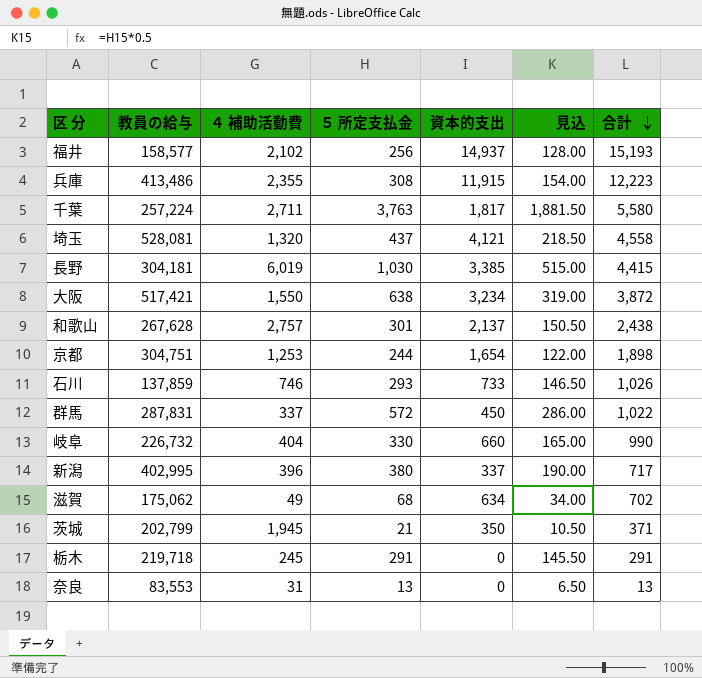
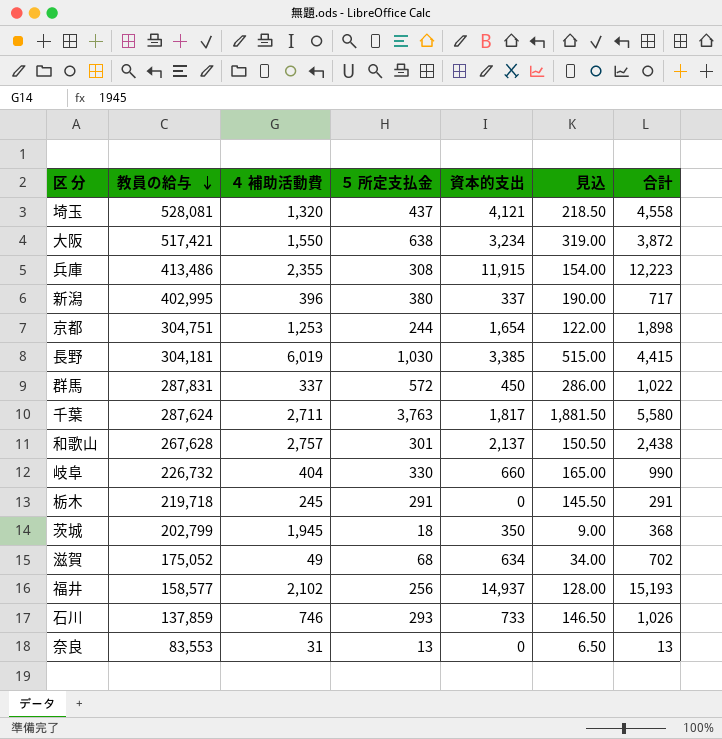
row order: 合計 descending -> 教員の給与 descending
千葉 | 教員の給与: 257,224 -> 287,624
茨城 | ５ 所定支払金: 21 -> 18
茨城 | 見込: 10.50 -> 9.00
茨城 | 合計: 371 -> 368
滋賀 | 教員の給与: 175,062 -> 175,052

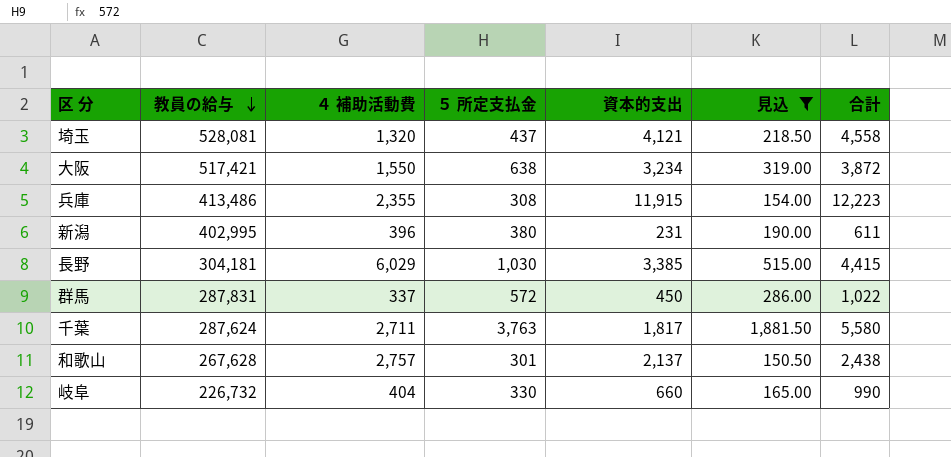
filter: none -> 見込 >= 150.50
新潟 | 資本的支出: 337 -> 231
新潟 | 合計: 717 -> 611
長野 | ４ 補助活動費: 6,019 -> 6,029

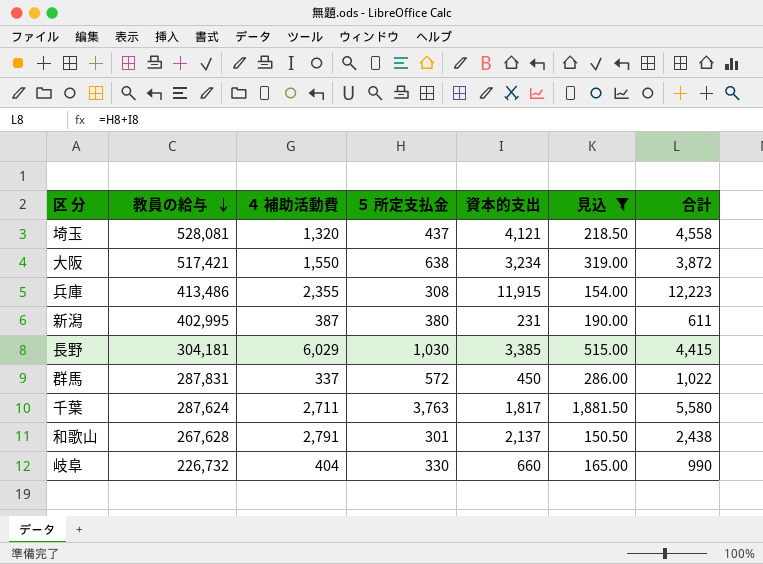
新潟 | ４ 補助活動費: 396 -> 387
和歌山 | ４ 補助活動費: 2,757 -> 2,791

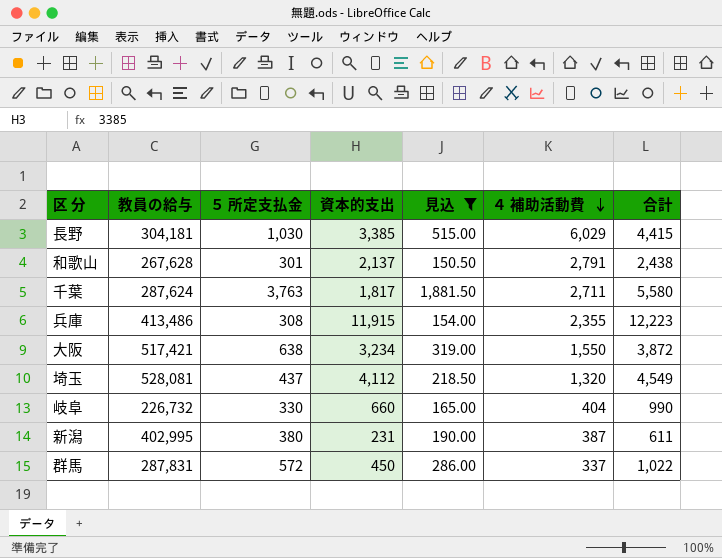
row order: 教員の給与 descending -> ４ 補助活動費 descending
column ４ 補助活動費 | position: 3 -> 6
埼玉 | 資本的支出: 4,121 -> 4,112
埼玉 | 合計: 4,558 -> 4,549

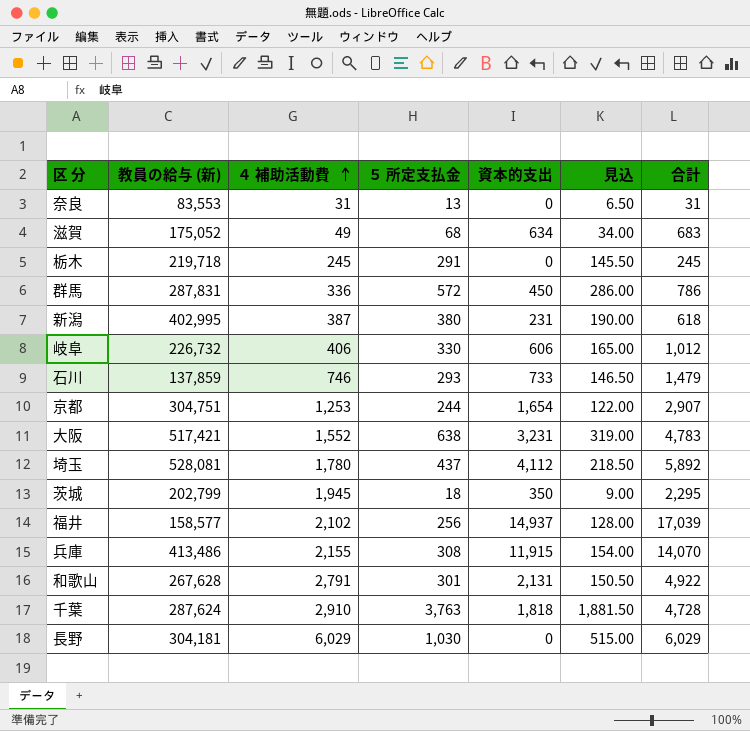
filter: 見込 >= 150.50 -> none
row order: ４ 補助活動費 descending -> ４ 補助活動費 ascending
column name: 教員の給与 -> 教員の給与 (新)
column ４ 補助活動費 | position: 6 -> 3
column 合計 | formula: [５ 所定支払金] + [資本的支出] -> [４ 補助活動費] + [資本的支出]
群馬 | ４ 補助活動費: 337 -> 336
岐阜 | ４ 補助活動費: 404 -> 406
岐阜 | 資本的支出: 660 -> 606
大阪 | ４ 補助活動費: 1,550 -> 1,552
大阪 | 資本的支出: 3,234 -> 3,231
埼玉 | ４ 補助活動費: 1,320 -> 1,780
兵庫 | ４ 補助活動費: 2,355 -> 2,155
和歌山 | 資本的支出: 2,137 -> 2,131
千葉 | ４ 補助活動費: 2,711 -> 2,910
千葉 | 資本的支出: 1,817 -> 1,818
長野 | 資本的支出: 3,385 -> 0

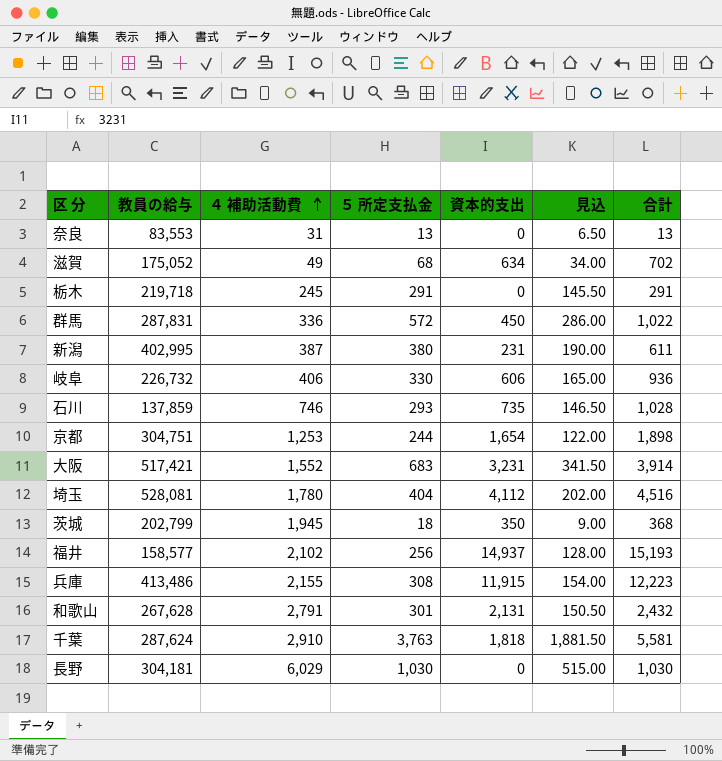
column name: 教員の給与 (新) -> 教員の給与
column 合計 | formula: [４ 補助活動費] + [資本的支出] -> [５ 所定支払金] + [資本的支出]
石川 | 資本的支出: 733 -> 735
大阪 | ５ 所定支払金: 638 -> 683
大阪 | 見込: 319.00 -> 341.50
埼玉 | ５ 所定支払金: 437 -> 404
埼玉 | 見込: 218.50 -> 202.00

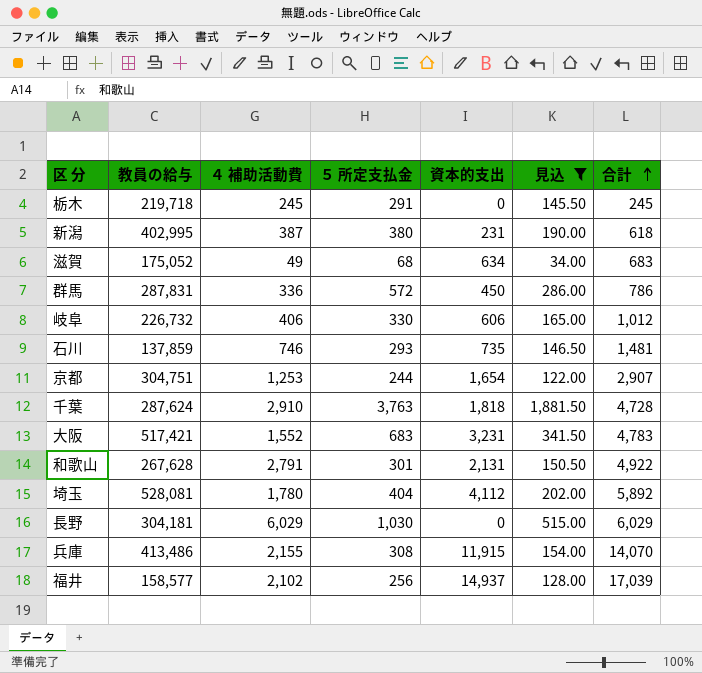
filter: none -> 見込 >= 34.00
row order: ４ 補助活動費 ascending -> 合計 ascending
column 合計 | formula: [５ 所定支払金] + [資本的支出] -> [４ 補助活動費] + [資本的支出]

